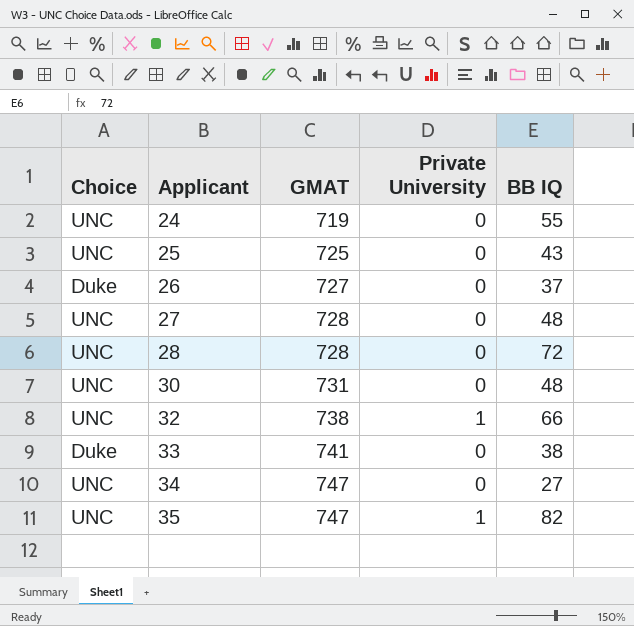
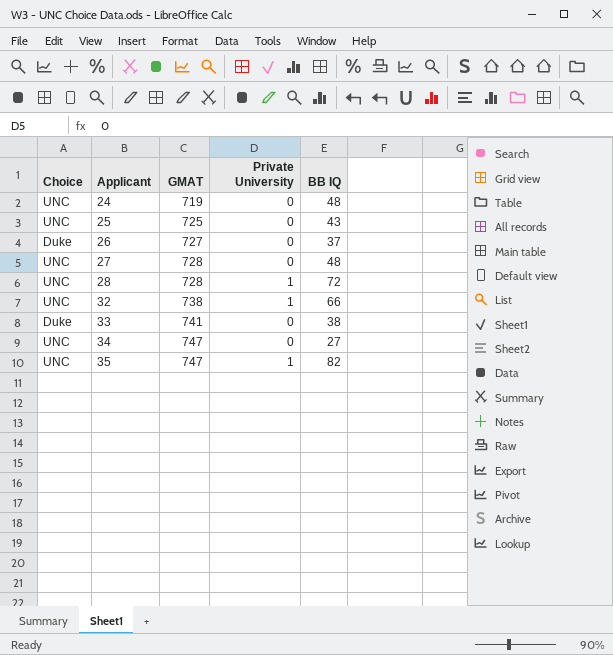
row 30: UNC | 731 | 0 | 48 -> none
24 | BB IQ: 55 -> 48
28 | Private University: 0 -> 1

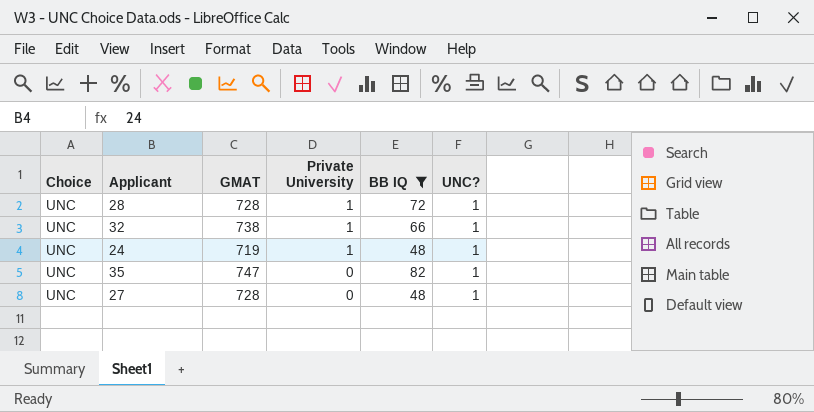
filter: none -> BB IQ >= 48
row order: Applicant ascending -> Private University descending
column UNC? | position: none -> 6
24 | Private University: 0 -> 1
35 | Private University: 1 -> 0

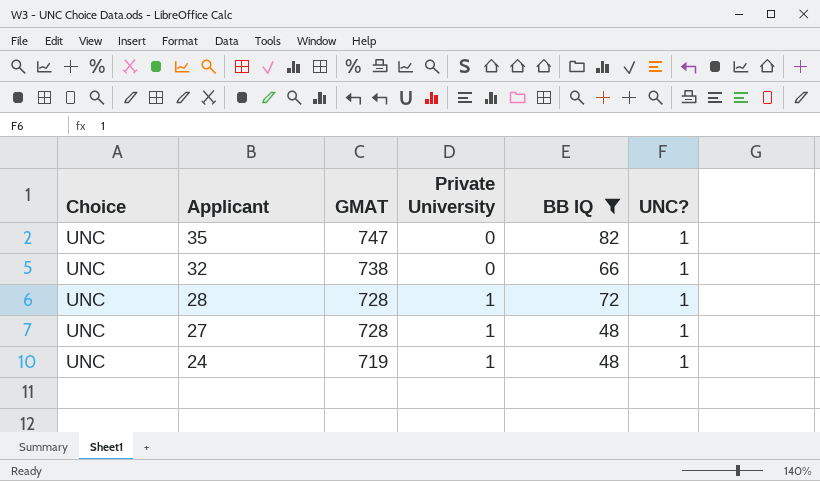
row order: Private University descending -> Applicant descending
32 | Private University: 1 -> 0
27 | Private University: 0 -> 1

